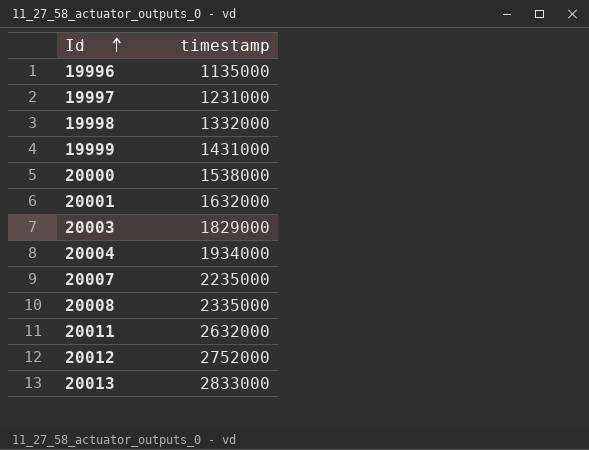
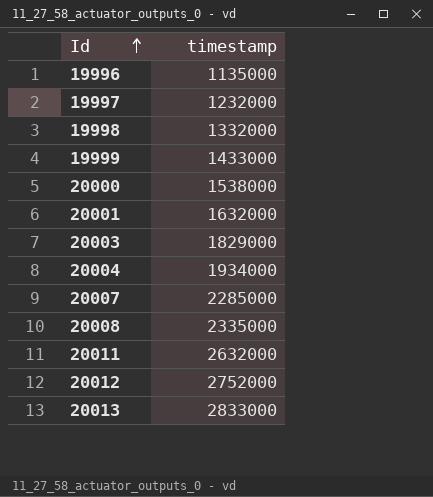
19997 | timestamp: 1231000 -> 1232000
19999 | timestamp: 1431000 -> 1433000
20007 | timestamp: 2235000 -> 2285000

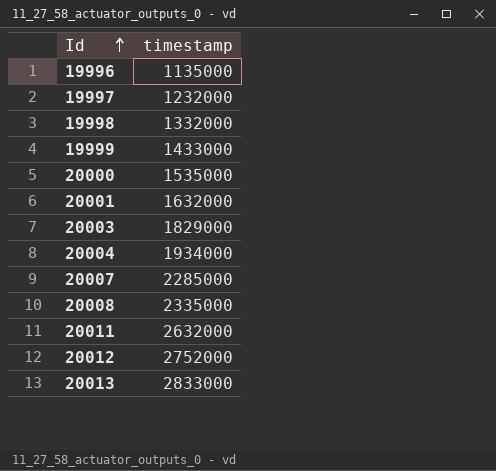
20000 | timestamp: 1538000 -> 1535000

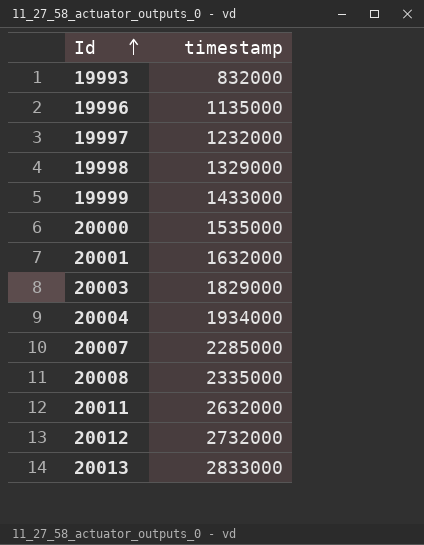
row 19993: none -> 832000
19998 | timestamp: 1332000 -> 1329000
20012 | timestamp: 2752000 -> 2732000

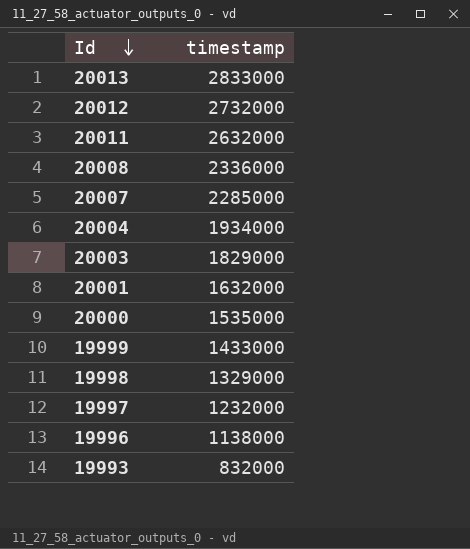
row order: Id ascending -> Id descending
20008 | timestamp: 2335000 -> 2336000
19996 | timestamp: 1135000 -> 1138000

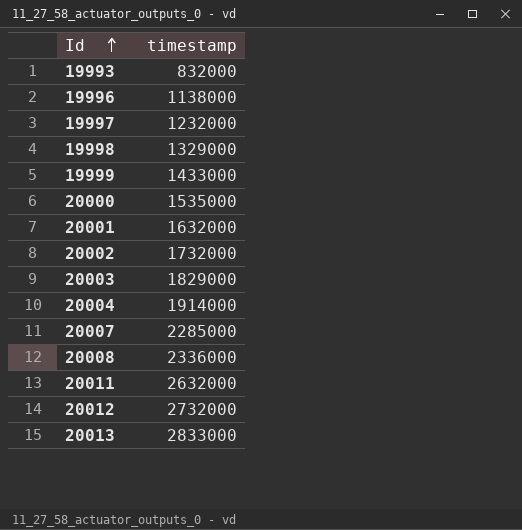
row order: Id descending -> Id ascending
row 20002: none -> 1732000
20004 | timestamp: 1934000 -> 1914000

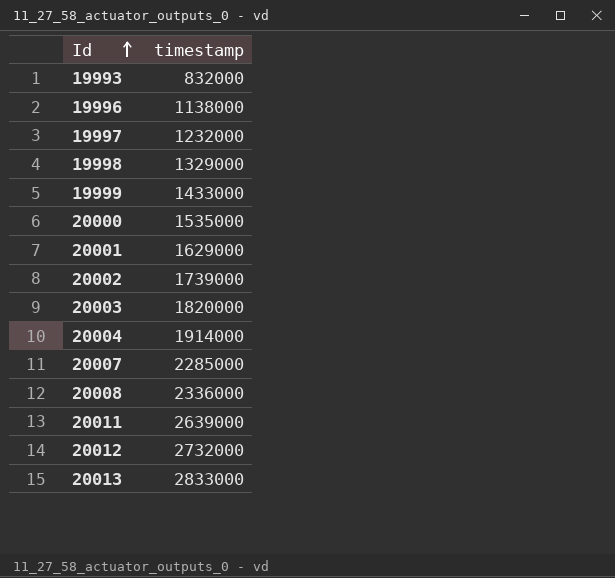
20001 | timestamp: 1632000 -> 1629000
20002 | timestamp: 1732000 -> 1739000
20003 | timestamp: 1829000 -> 1820000
20011 | timestamp: 2632000 -> 2639000

